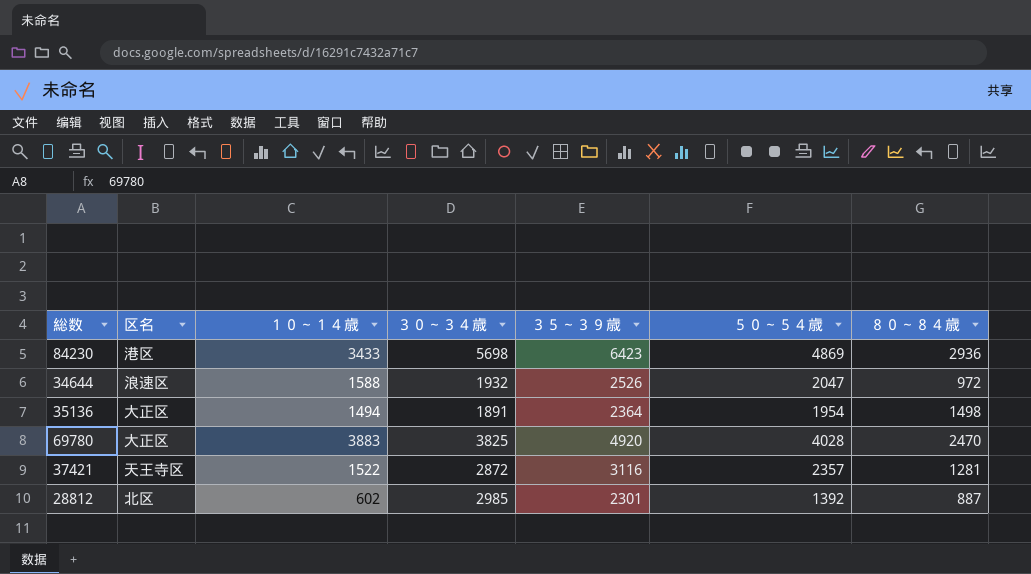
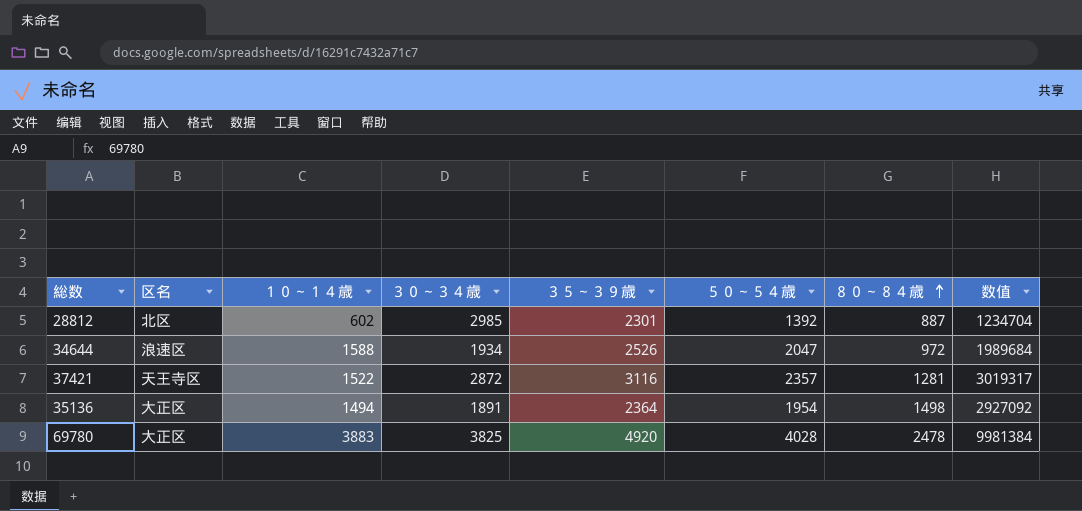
row order: none -> ８０～８４歳 ascending
column 数值 | formula: none -> [５０～５４歳] * [８０～８４歳]
row 84230: 港区 | 3433 | 5698 | 6423 | 4869 | 2936 -> none
34644 | ３０～３４歳: 1932 -> 1934
69780 | ８０～８４歳: 2470 -> 2478

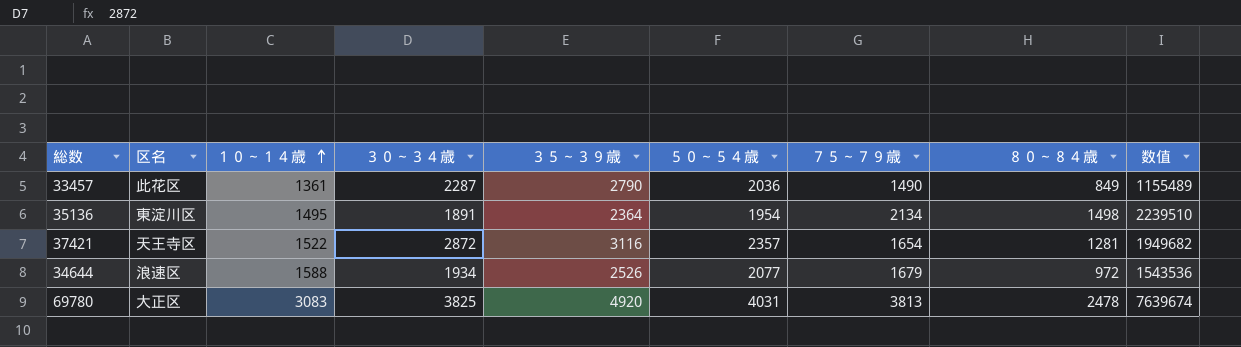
row order: ８０～８４歳 ascending -> １０～１４歳 ascending
column ７５～７９歳 | position: none -> 7
column 数值 | formula: [５０～５４歳] * [８０～８４歳] -> [１０～１４歳] * [８０～８４歳]
row 28812: 北区 | 602 | 2985 | 2301 | 1392 | 887 | 1234704 -> none
row 33457: none -> 此花区 | 1361 | 2287 | 2790 | 2036 | 1490 | 849 | 1155489
35136 | 区名: 大正区 -> 東淀川区
35136 | １０～１４歳: 1494 -> 1495
34644 | ５０～５４歳: 2047 -> 2077
69780 | １０～１４歳: 3883 -> 3083
69780 | ５０～５４歳: 4028 -> 4031

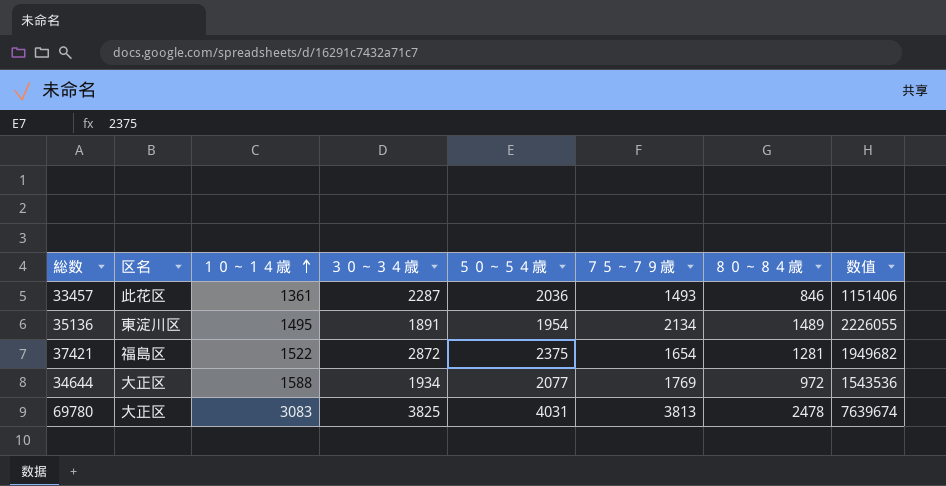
column ３５～３９歳 | position: 5 -> none
33457 | ７５～７９歳: 1490 -> 1493
33457 | ８０～８４歳: 849 -> 846
33457 | 数值: 1155489 -> 1151406
35136 | ８０～８４歳: 1498 -> 1489
35136 | 数值: 2239510 -> 2226055
37421 | 区名: 天王寺区 -> 福島区
37421 | ５０～５４歳: 2357 -> 2375
34644 | 区名: 浪速区 -> 大正区
34644 | ７５～７９歳: 1679 -> 1769

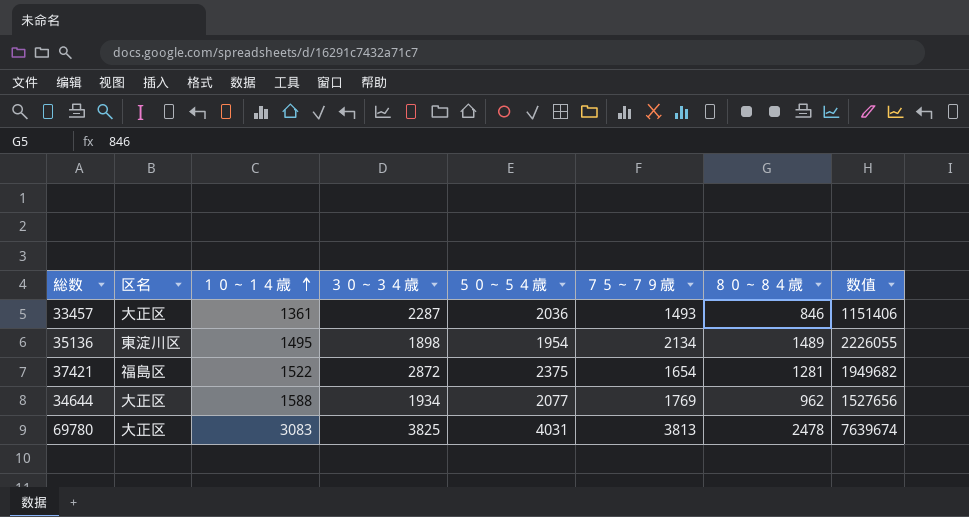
33457 | 区名: 此花区 -> 大正区
35136 | ３０～３４歳: 1891 -> 1898
34644 | ８０～８４歳: 972 -> 962
34644 | 数值: 1543536 -> 1527656

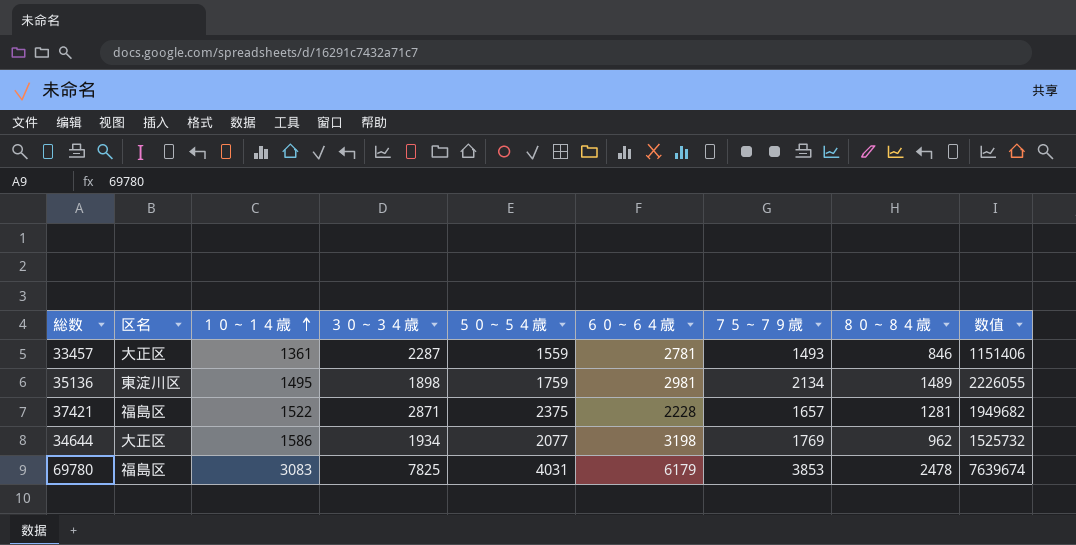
column ６０～６４歳 | position: none -> 6
33457 | ５０～５４歳: 2036 -> 1559
35136 | ５０～５４歳: 1954 -> 1759
37421 | ３０～３４歳: 2872 -> 2871
37421 | ７５～７９歳: 1654 -> 1657
34644 | １０～１４歳: 1588 -> 1586
34644 | 数值: 1527656 -> 1525732
69780 | 区名: 大正区 -> 福島区
69780 | ３０～３４歳: 3825 -> 7825
69780 | ７５～７９歳: 3813 -> 3853

